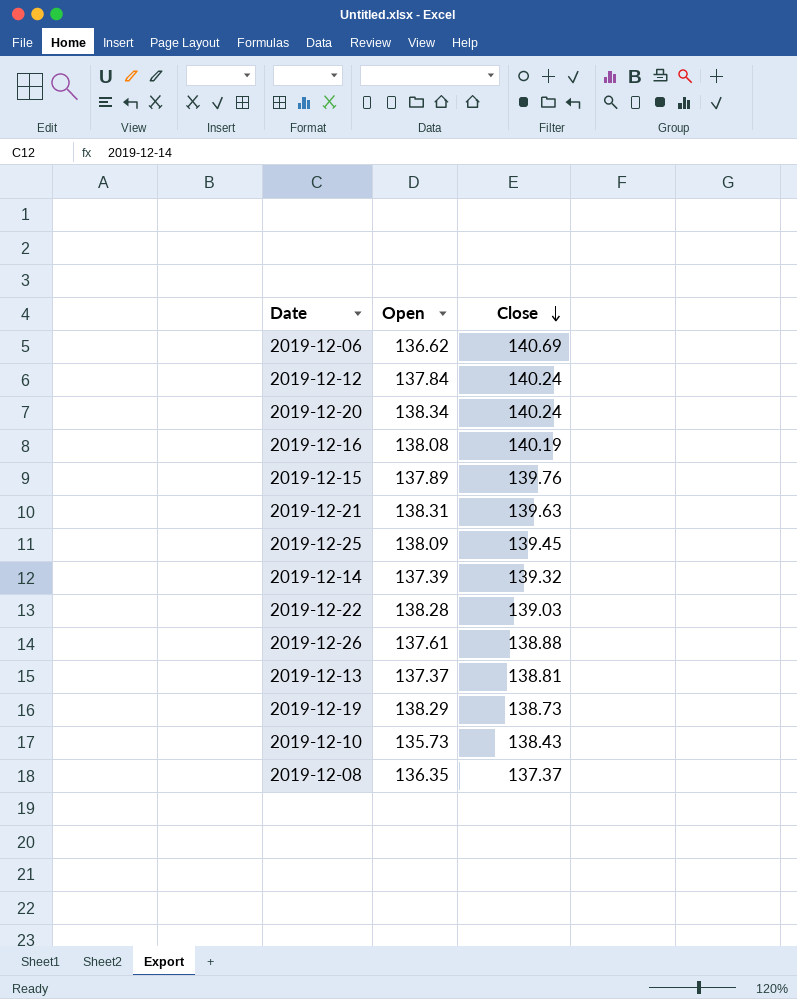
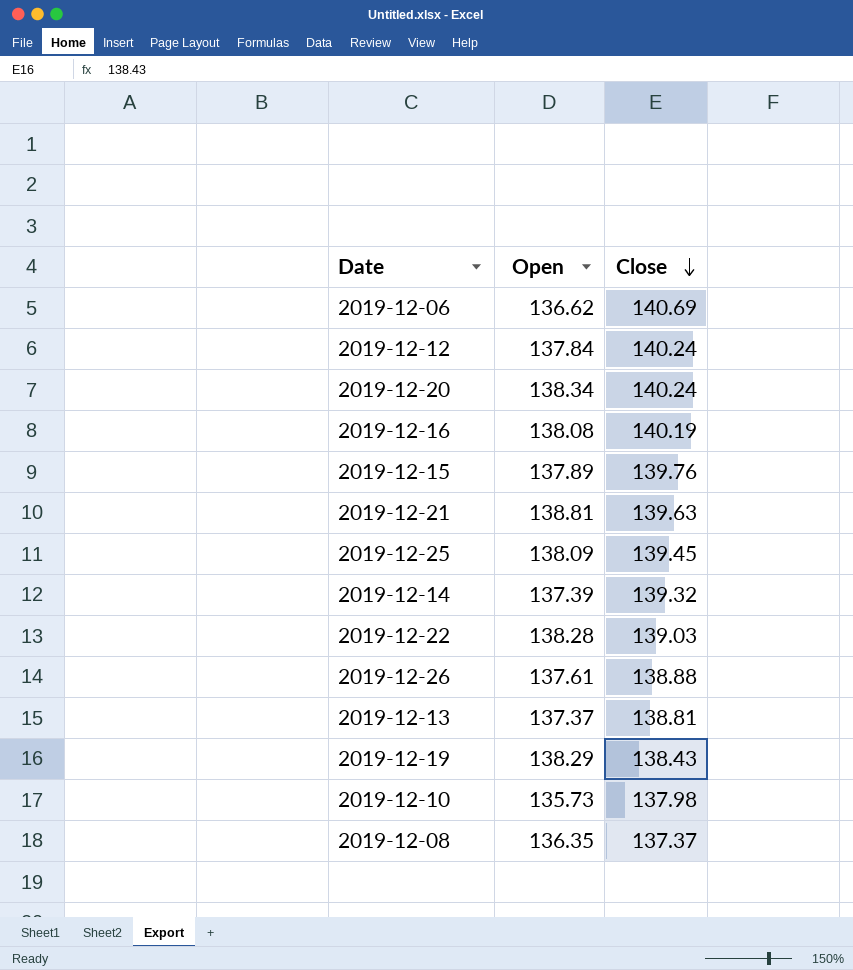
2019-12-21 | Open: 138.31 -> 138.81
2019-12-19 | Close: 138.73 -> 138.43
2019-12-10 | Close: 138.43 -> 137.98

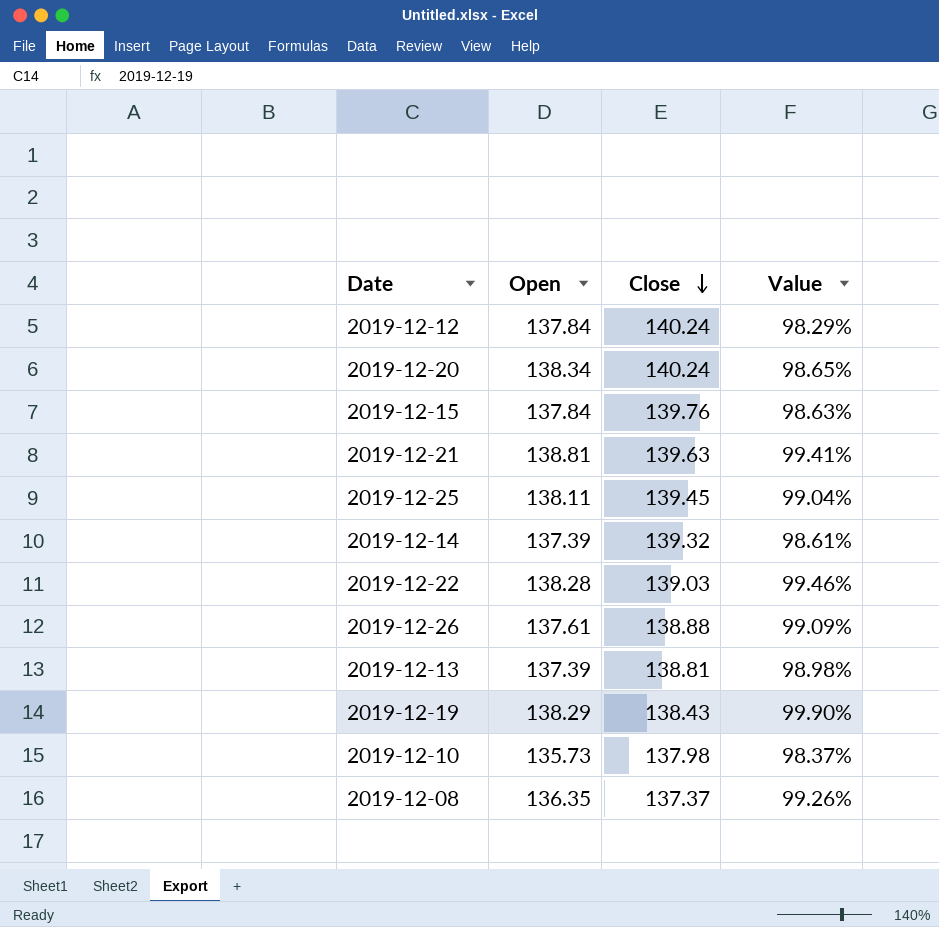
column Value | formula: none -> [Open] / [Close]
row 2019-12-06: 136.62 | 140.69 -> none
row 2019-12-16: 138.08 | 140.19 -> none
2019-12-15 | Open: 137.89 -> 137.84
2019-12-25 | Open: 138.09 -> 138.11
2019-12-13 | Open: 137.37 -> 137.39

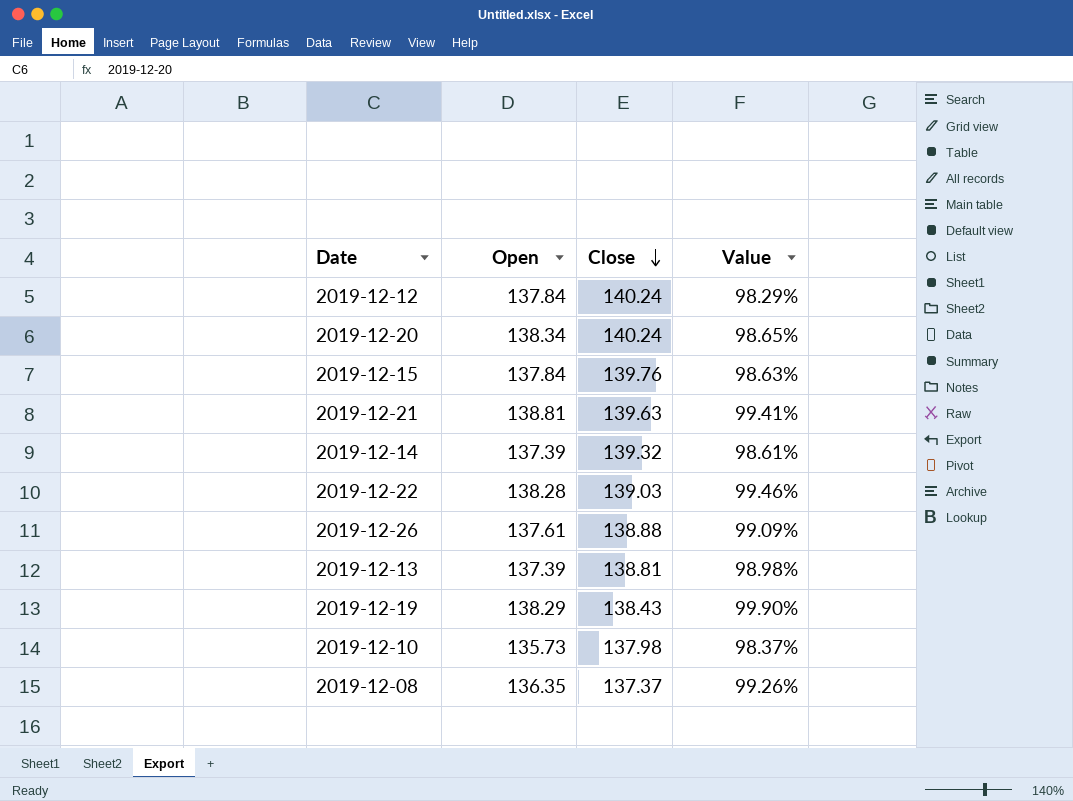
row 2019-12-25: 138.11 | 139.45 | 99.04% -> none

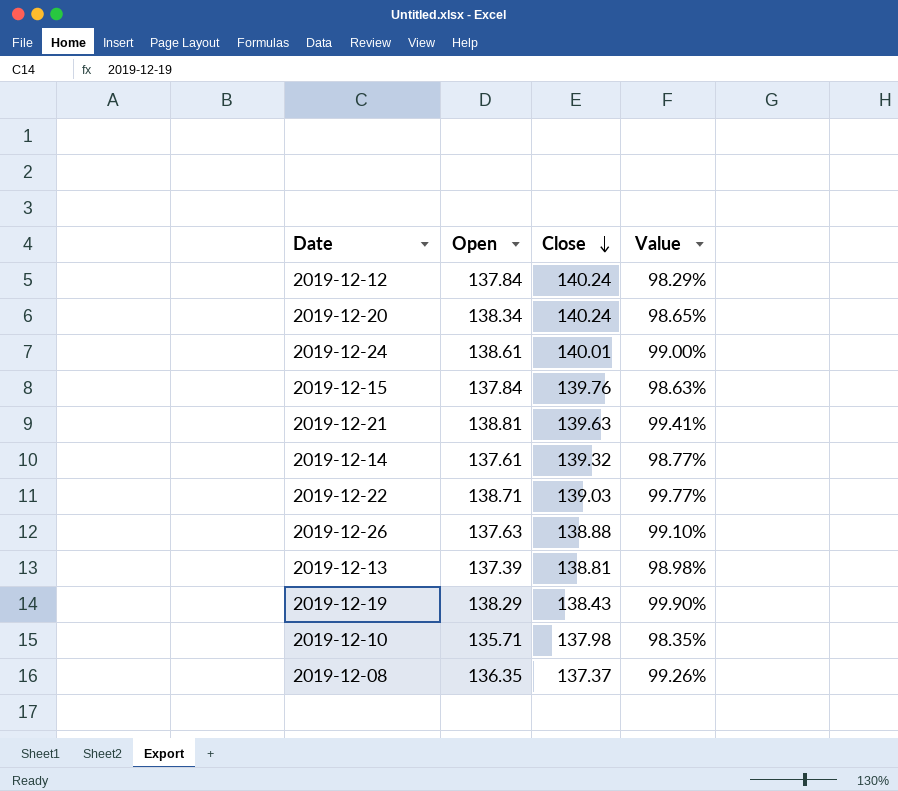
row 2019-12-24: none -> 138.61 | 140.01 | 99.00%
2019-12-14 | Open: 137.39 -> 137.61
2019-12-14 | Value: 98.61% -> 98.77%
2019-12-22 | Open: 138.28 -> 138.71
2019-12-22 | Value: 99.46% -> 99.77%
2019-12-26 | Open: 137.61 -> 137.63
2019-12-26 | Value: 99.09% -> 99.10%
2019-12-10 | Open: 135.73 -> 135.71
2019-12-10 | Value: 98.37% -> 98.35%

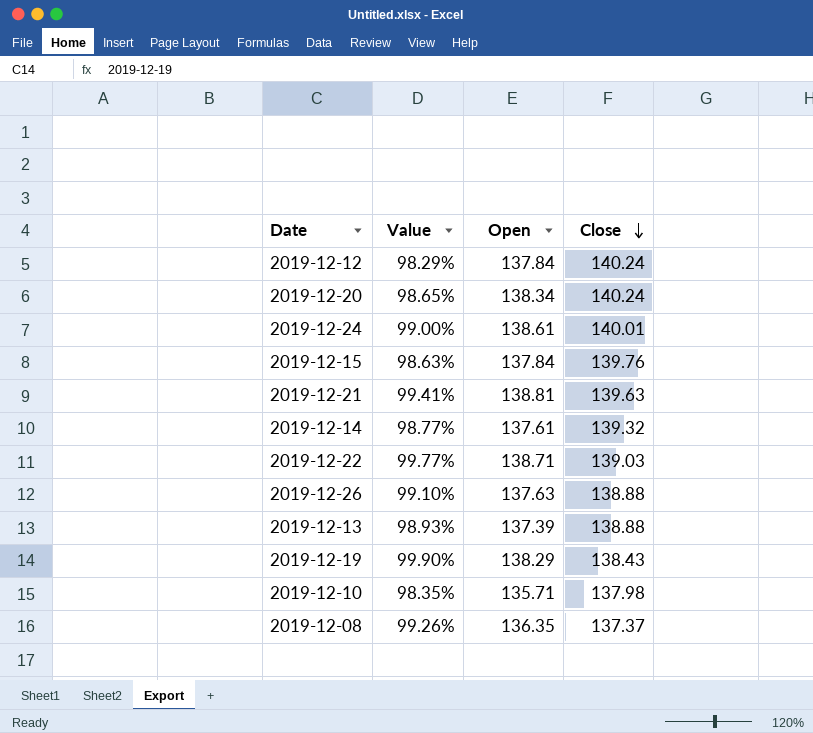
column Value | position: 4 -> 2
2019-12-13 | Value: 98.98% -> 98.93%
2019-12-13 | Close: 138.81 -> 138.88

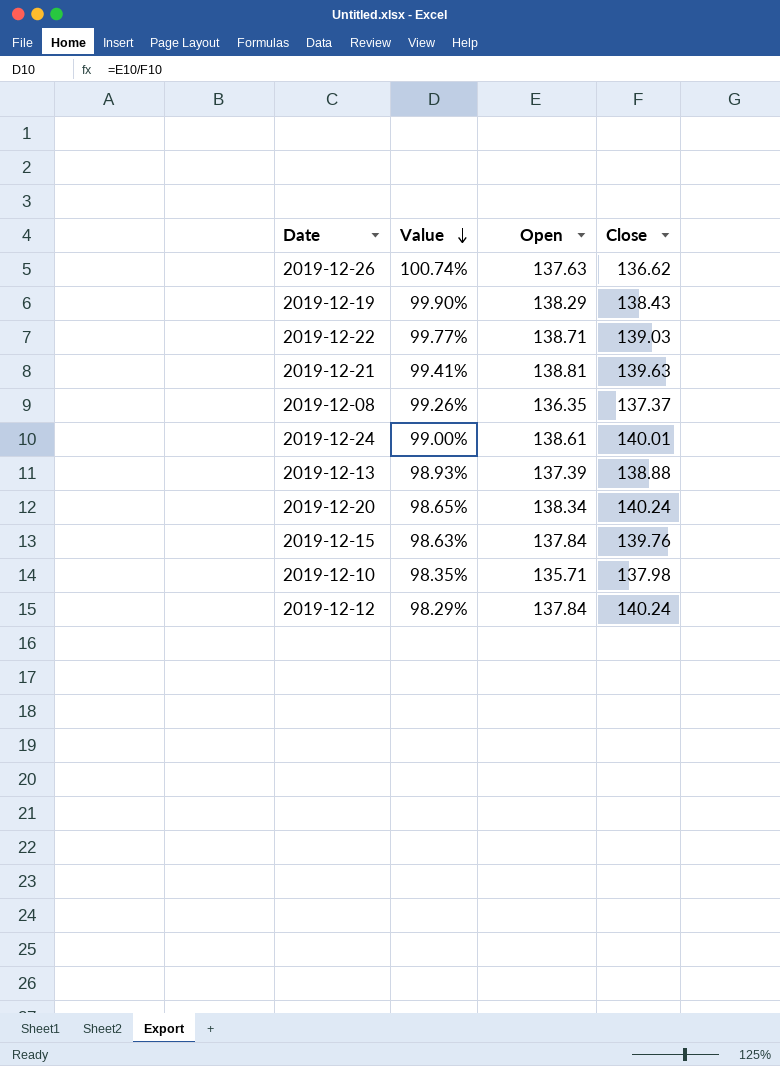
row order: Close descending -> Value descending
row 2019-12-14: 98.77% | 137.61 | 139.32 -> none
2019-12-26 | Value: 99.10% -> 100.74%
2019-12-26 | Close: 138.88 -> 136.62

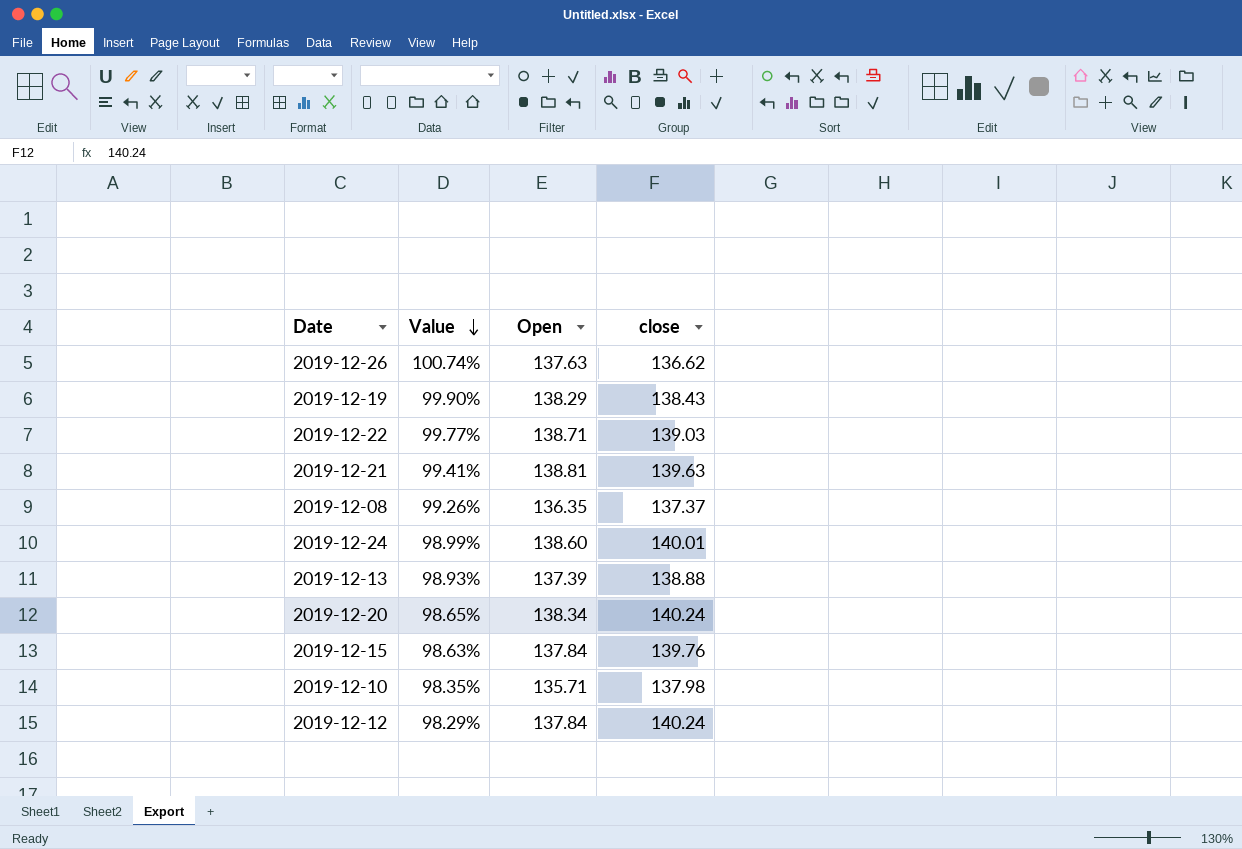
column name: Close -> close
2019-12-24 | Value: 99.00% -> 98.99%
2019-12-24 | Open: 138.61 -> 138.60

